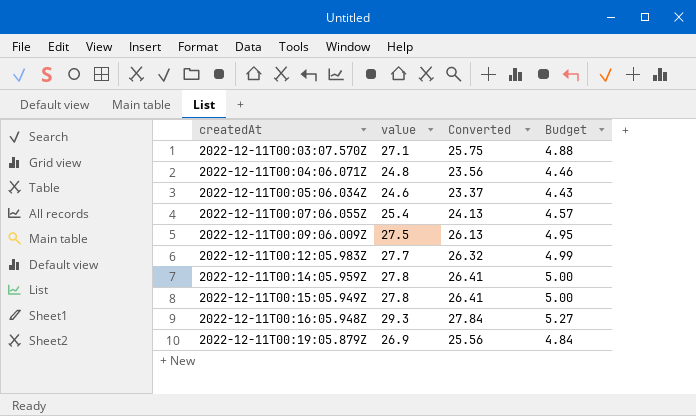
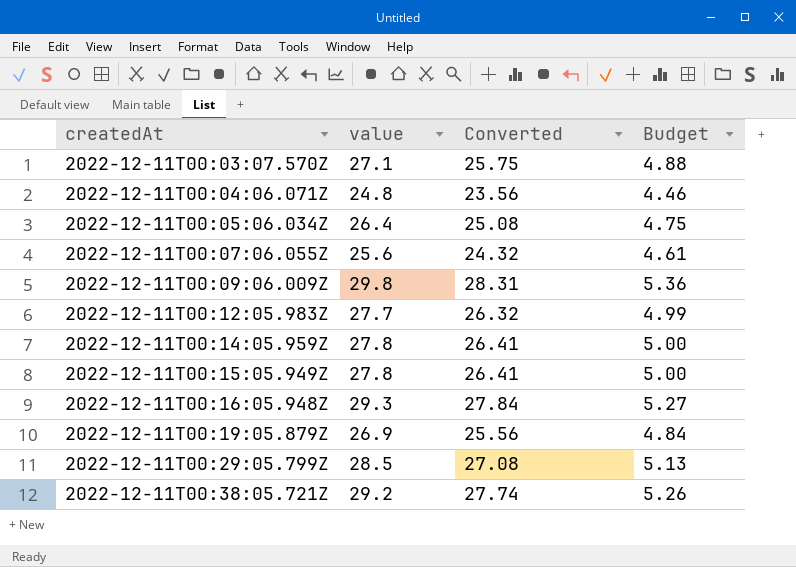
2022-12-11T00:05:06.034Z | value: 24.6 -> 26.4
2022-12-11T00:05:06.034Z | Converted: 23.37 -> 25.08
2022-12-11T00:05:06.034Z | Budget: 4.43 -> 4.75
2022-12-11T00:07:06.055Z | value: 25.4 -> 25.6
2022-12-11T00:07:06.055Z | Converted: 24.13 -> 24.32
2022-12-11T00:07:06.055Z | Budget: 4.57 -> 4.61
2022-12-11T00:09:06.009Z | value: 27.5 -> 29.8
2022-12-11T00:09:06.009Z | Converted: 26.13 -> 28.31
2022-12-11T00:09:06.009Z | Budget: 4.95 -> 5.36
row 2022-12-11T00:29:05.799Z: none -> 28.5 | 27.08 | 5.13
row 2022-12-11T00:38:05.721Z: none -> 29.2 | 27.74 | 5.26

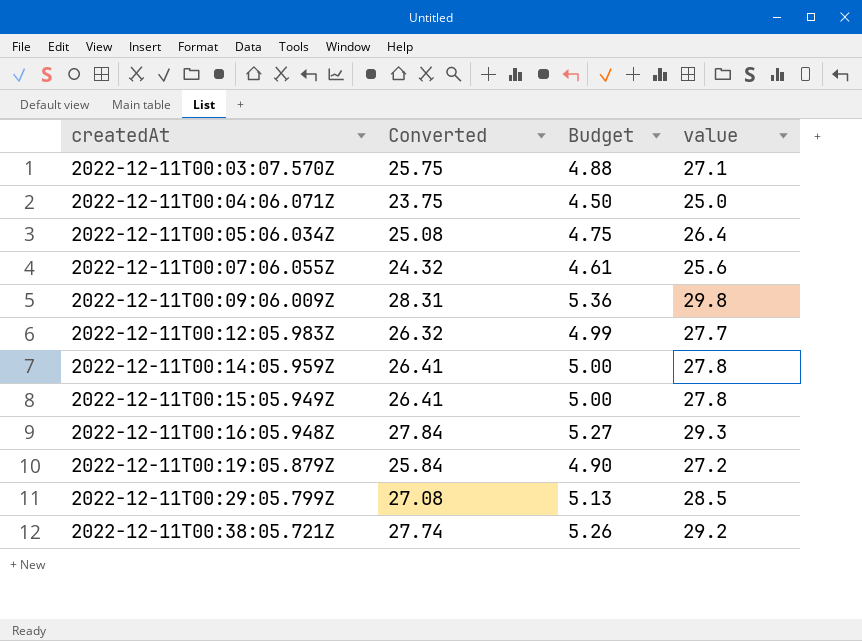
column value | position: 2 -> 4
2022-12-11T00:04:06.071Z | Converted: 23.56 -> 23.75
2022-12-11T00:04:06.071Z | Budget: 4.46 -> 4.50
2022-12-11T00:04:06.071Z | value: 24.8 -> 25.0
2022-12-11T00:19:05.879Z | Converted: 25.56 -> 25.84
2022-12-11T00:19:05.879Z | Budget: 4.84 -> 4.90
2022-12-11T00:19:05.879Z | value: 26.9 -> 27.2

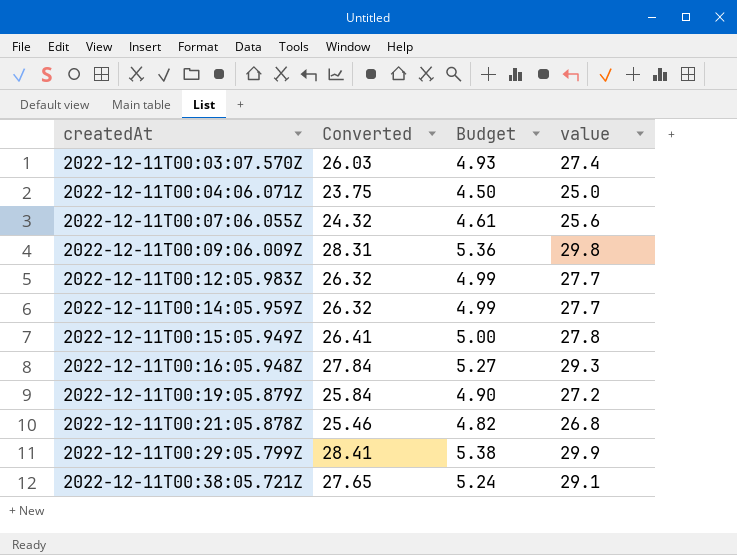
row 2022-12-11T00:05:06.034Z: 25.08 | 4.75 | 26.4 -> none
2022-12-11T00:03:07.570Z | Converted: 25.75 -> 26.03
2022-12-11T00:03:07.570Z | Budget: 4.88 -> 4.93
2022-12-11T00:03:07.570Z | value: 27.1 -> 27.4
2022-12-11T00:14:05.959Z | Converted: 26.41 -> 26.32
2022-12-11T00:14:05.959Z | Budget: 5.00 -> 4.99
2022-12-11T00:14:05.959Z | value: 27.8 -> 27.7
row 2022-12-11T00:21:05.878Z: none -> 25.46 | 4.82 | 26.8
2022-12-11T00:29:05.799Z | Converted: 27.08 -> 28.41
2022-12-11T00:29:05.799Z | Budget: 5.13 -> 5.38
2022-12-11T00:29:05.799Z | value: 28.5 -> 29.9
2022-12-11T00:38:05.721Z | Converted: 27.74 -> 27.65
2022-12-11T00:38:05.721Z | Budget: 5.26 -> 5.24
2022-12-11T00:38:05.721Z | value: 29.2 -> 29.1

